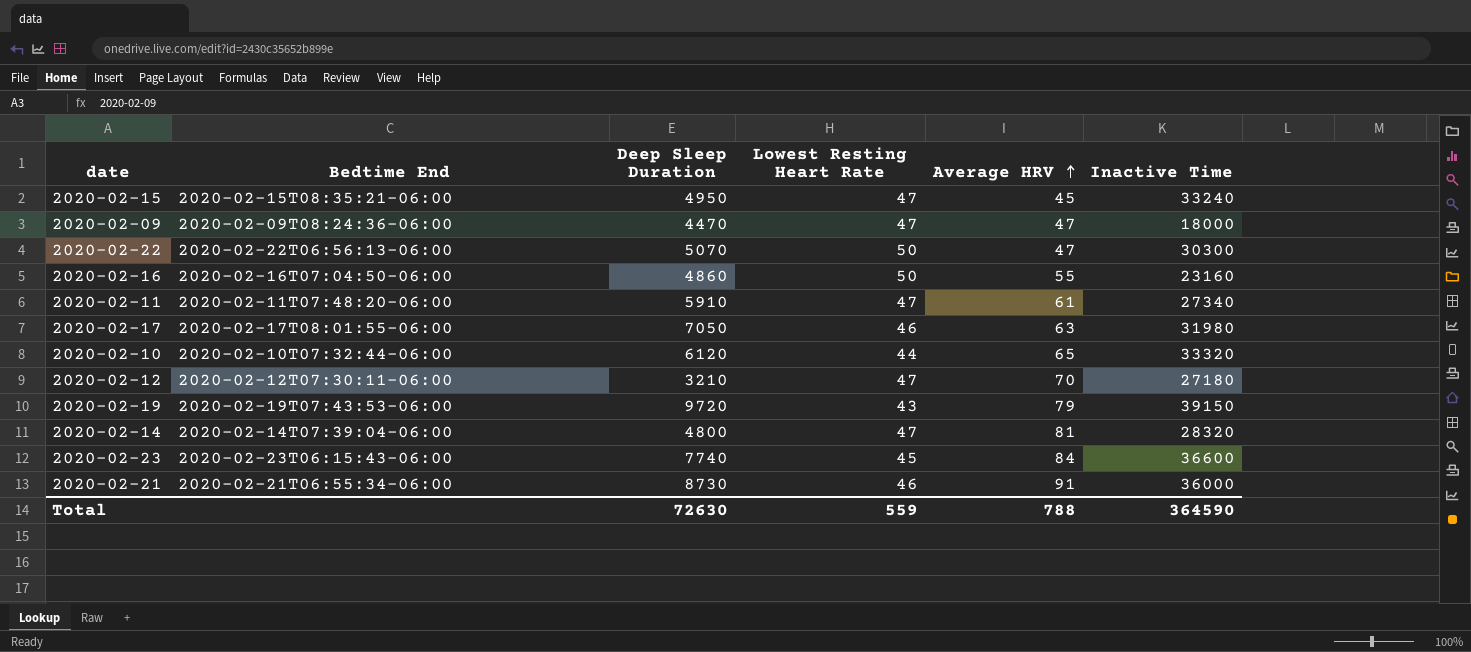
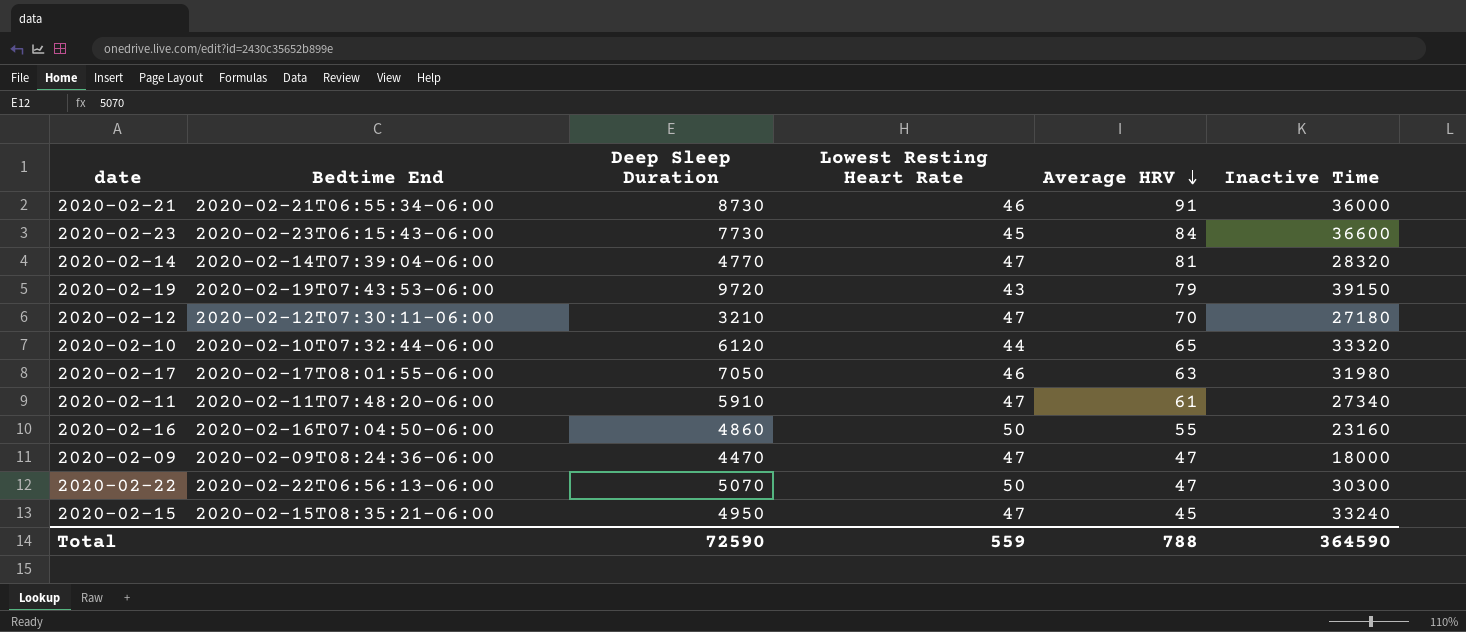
row order: Average HRV ascending -> Average HRV descending
2020-02-23 | Deep Sleep Duration: 7740 -> 7730
2020-02-14 | Deep Sleep Duration: 4800 -> 4770
Total | Deep Sleep Duration: 72630 -> 72590

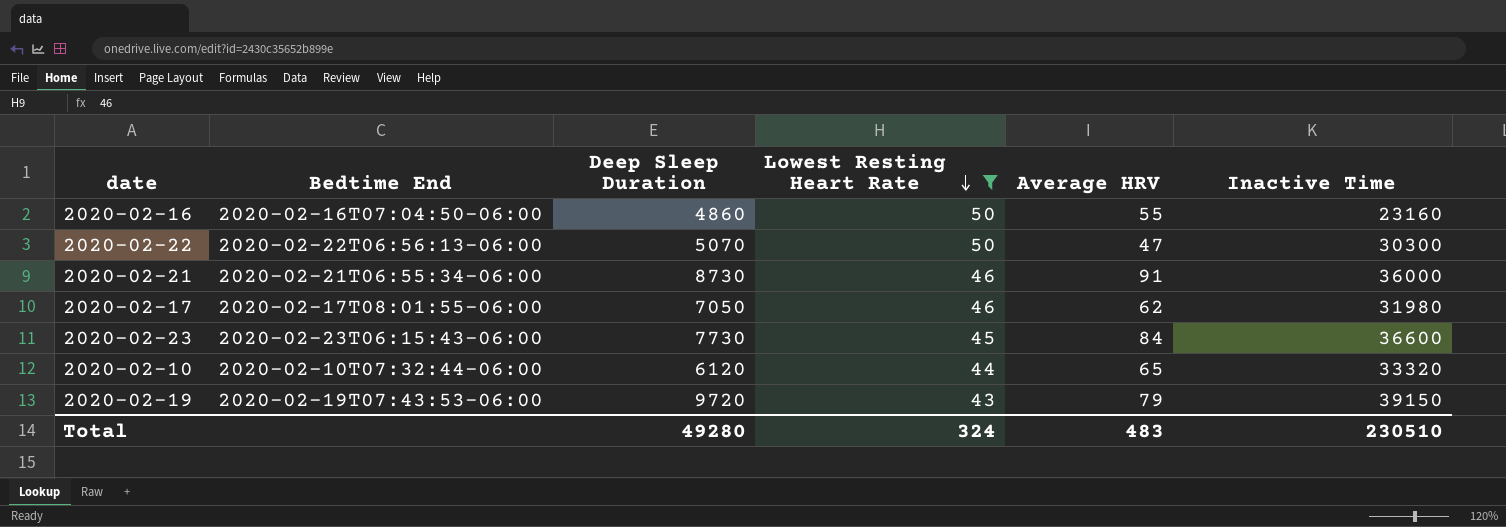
filter: none -> Lowest Resting Heart Rate != 47
row order: Average HRV descending -> Lowest Resting Heart Rate descending
2020-02-17 | Average HRV: 63 -> 62
Total | Deep Sleep Duration: 72590 -> 49280
Total | Lowest Resting Heart Rate: 559 -> 324
Total | Average HRV: 788 -> 483
Total | Inactive Time: 364590 -> 230510

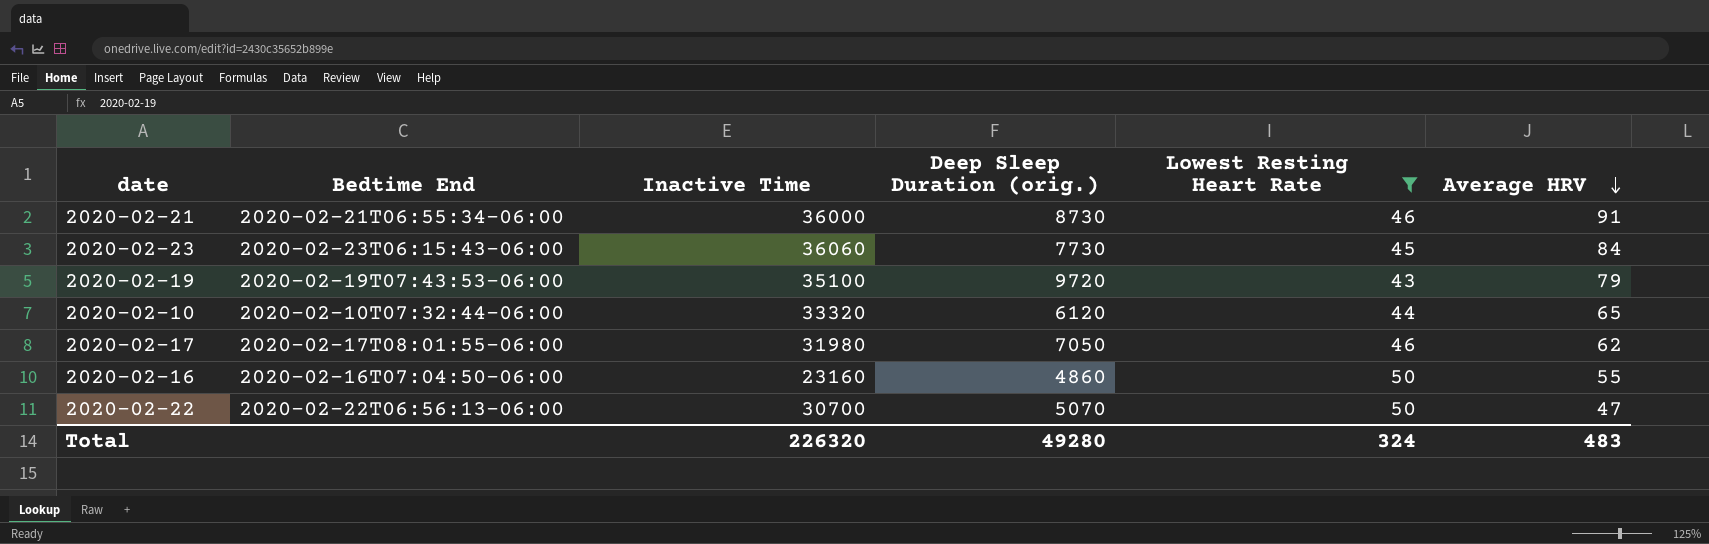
row order: Lowest Resting Heart Rate descending -> Average HRV descending
column Inactive Time | position: 6 -> 3
column name: Deep Sleep Duration -> Deep Sleep Duration (orig.)
2020-02-23 | Inactive Time: 36600 -> 36060
2020-02-19 | Inactive Time: 39150 -> 35100
2020-02-22 | Inactive Time: 30300 -> 30700
Total | Inactive Time: 230510 -> 226320

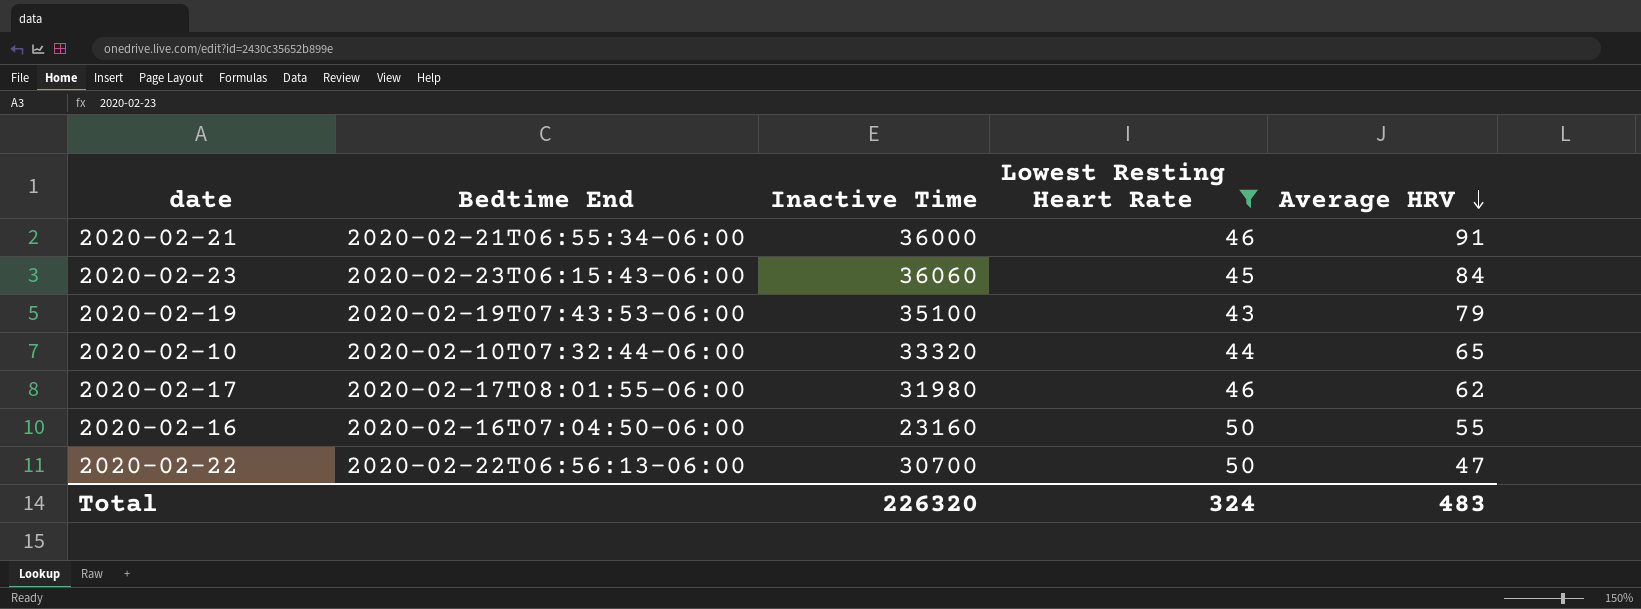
column Deep Sleep Duration (orig.) | position: 4 -> none

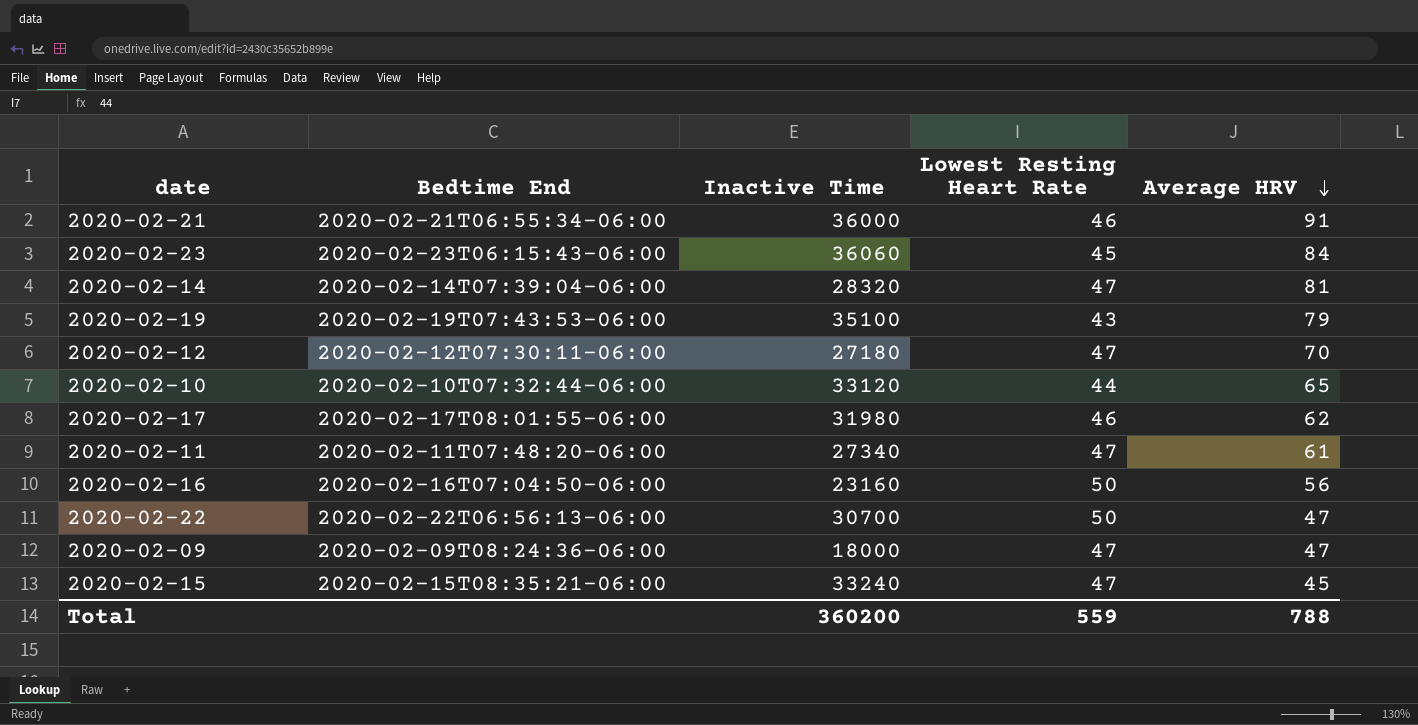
filter: Lowest Resting Heart Rate != 47 -> none
2020-02-10 | Inactive Time: 33320 -> 33120
2020-02-16 | Average HRV: 55 -> 56
Total | Inactive Time: 226320 -> 360200
Total | Lowest Resting Heart Rate: 324 -> 559
Total | Average HRV: 483 -> 788

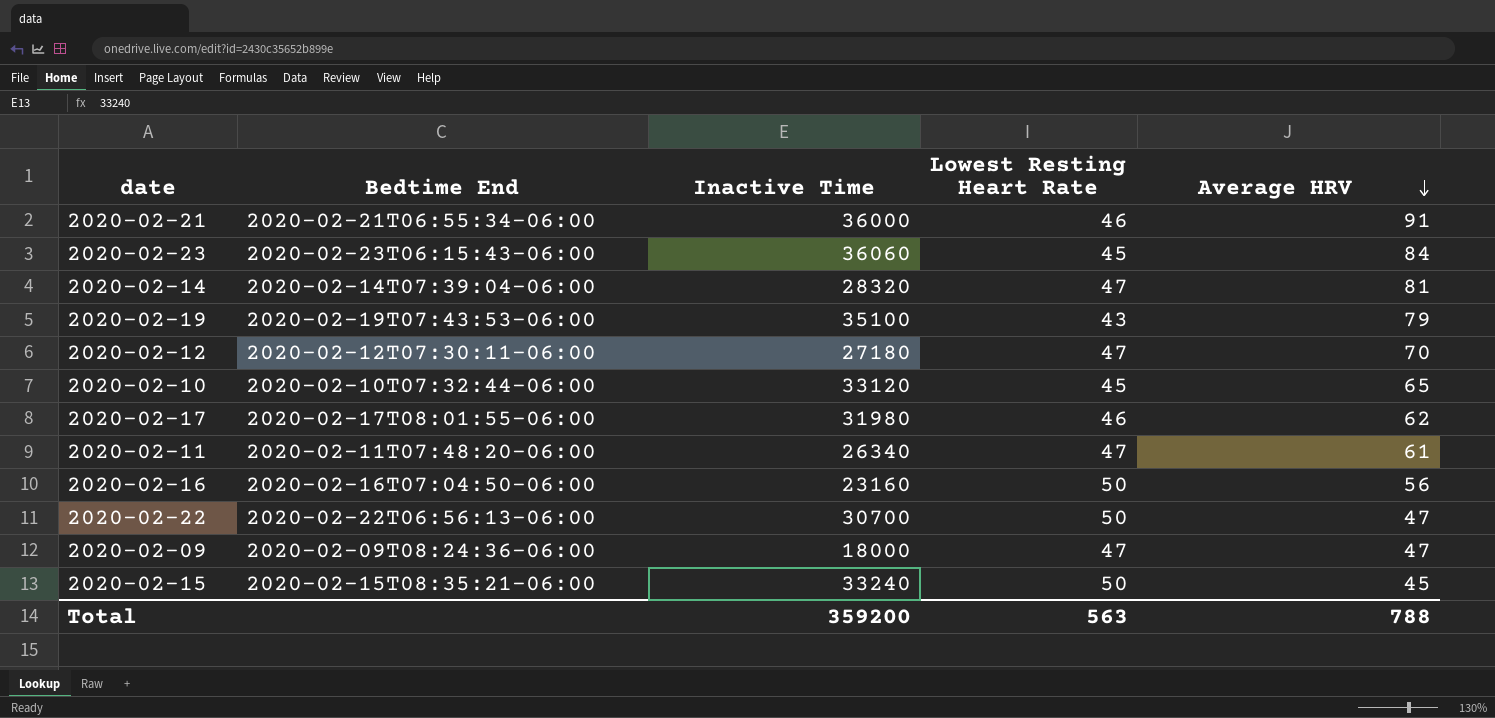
2020-02-10 | Lowest Resting Heart Rate: 44 -> 45
2020-02-11 | Inactive Time: 27340 -> 26340
2020-02-15 | Lowest Resting Heart Rate: 47 -> 50
Total | Inactive Time: 360200 -> 359200
Total | Lowest Resting Heart Rate: 559 -> 563

